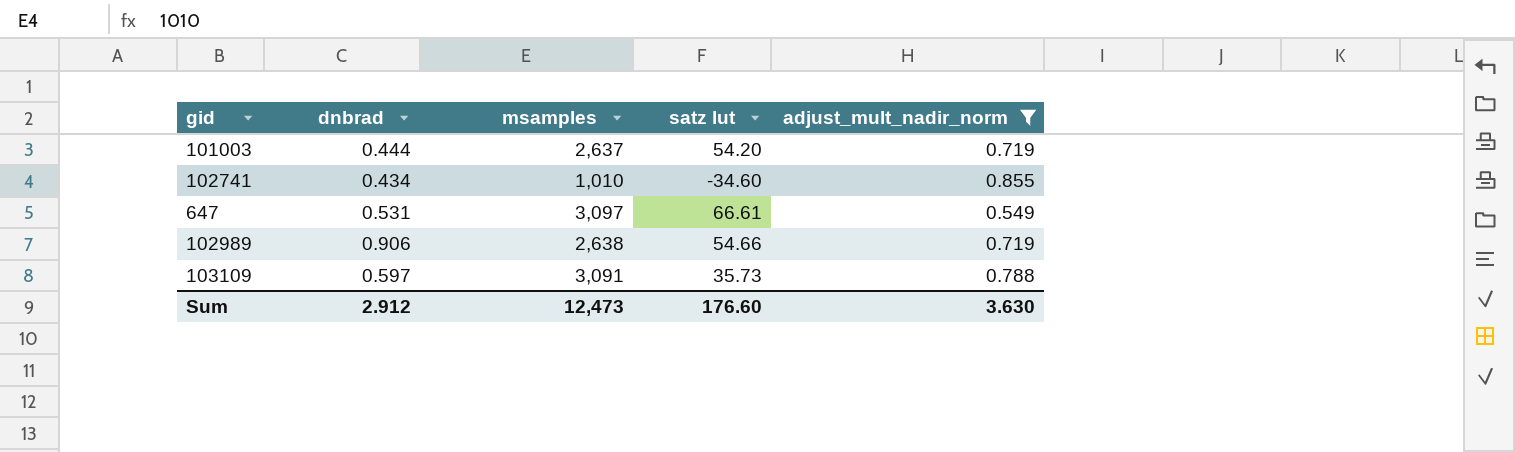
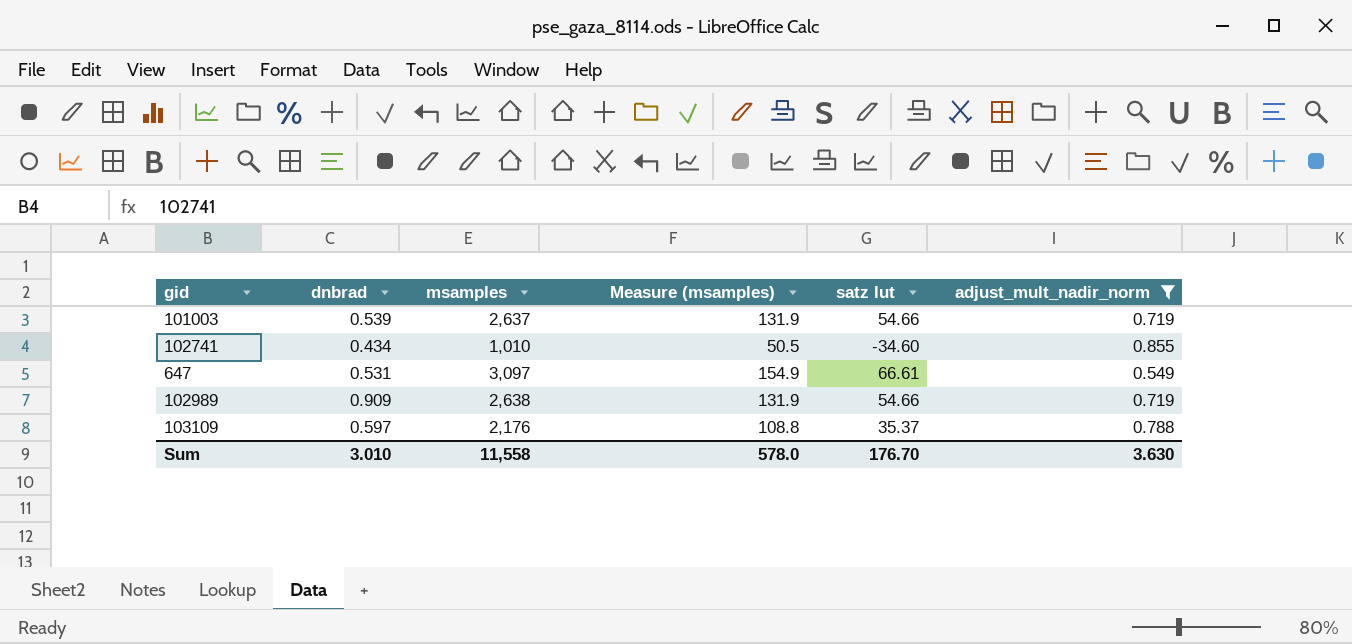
column Measure (msamples) | formula: none -> [msamples] * 0.05
101003 | dnbrad: 0.444 -> 0.539
101003 | satz lut: 54.20 -> 54.66
102989 | dnbrad: 0.906 -> 0.909
103109 | msamples: 3,091 -> 2,176
103109 | satz lut: 35.73 -> 35.37
Sum | dnbrad: 2.912 -> 3.010
Sum | msamples: 12,473 -> 11,558
Sum | satz lut: 176.60 -> 176.70

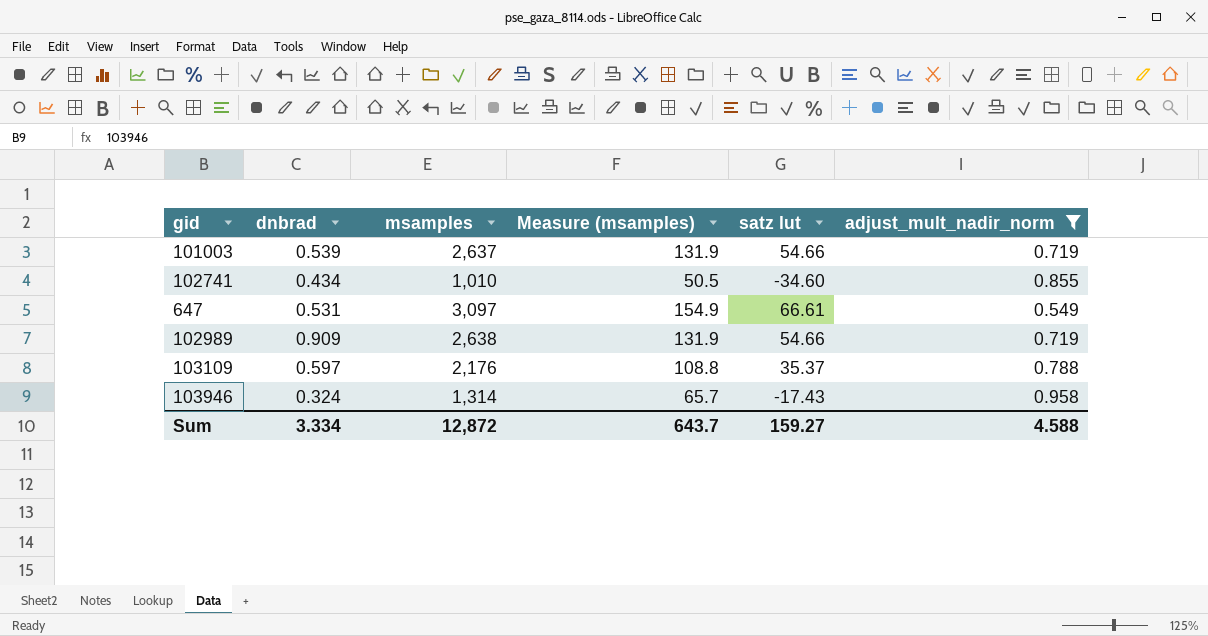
row 103946: none -> 0.324 | 1,314 | 65.7 | -17.43 | 0.958
Sum | dnbrad: 3.010 -> 3.334
Sum | msamples: 11,558 -> 12,872
Sum | Measure (msamples): 578.0 -> 643.7
Sum | satz lut: 176.70 -> 159.27
Sum | adjust_mult_nadir_norm: 3.630 -> 4.588

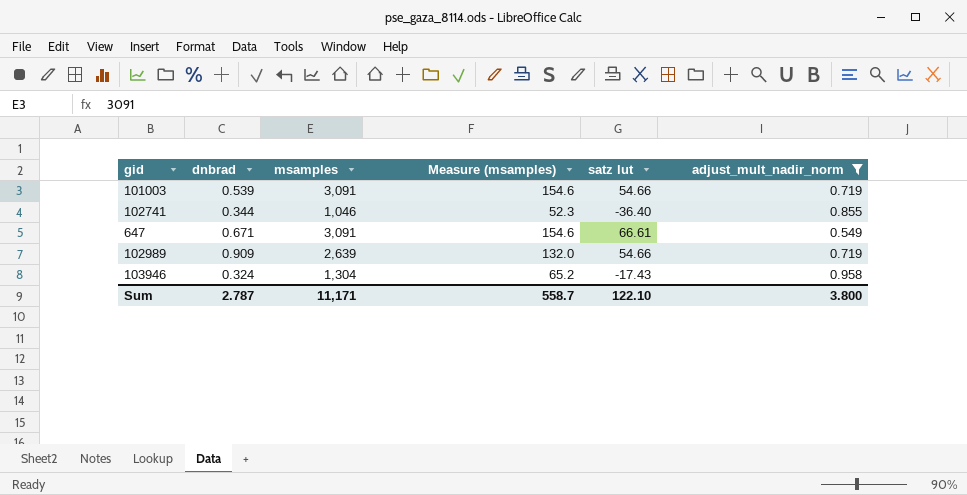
row 103109: 0.597 | 2,176 | 108.8 | 35.37 | 0.788 -> none
101003 | msamples: 2,637 -> 3,091
101003 | Measure (msamples): 131.9 -> 154.6
102741 | dnbrad: 0.434 -> 0.344
102741 | msamples: 1,010 -> 1,046
102741 | Measure (msamples): 50.5 -> 52.3
102741 | satz lut: -34.60 -> -36.40
647 | dnbrad: 0.531 -> 0.671
647 | msamples: 3,097 -> 3,091
647 | Measure (msamples): 154.9 -> 154.6
102989 | msamples: 2,638 -> 2,639
102989 | Measure (msamples): 131.9 -> 132.0
103946 | msamples: 1,314 -> 1,304
103946 | Measure (msamples): 65.7 -> 65.2
Sum | dnbrad: 3.334 -> 2.787
Sum | msamples: 12,872 -> 11,171
Sum | Measure (msamples): 643.7 -> 558.7
Sum | satz lut: 159.27 -> 122.10
Sum | adjust_mult_nadir_norm: 4.588 -> 3.800

